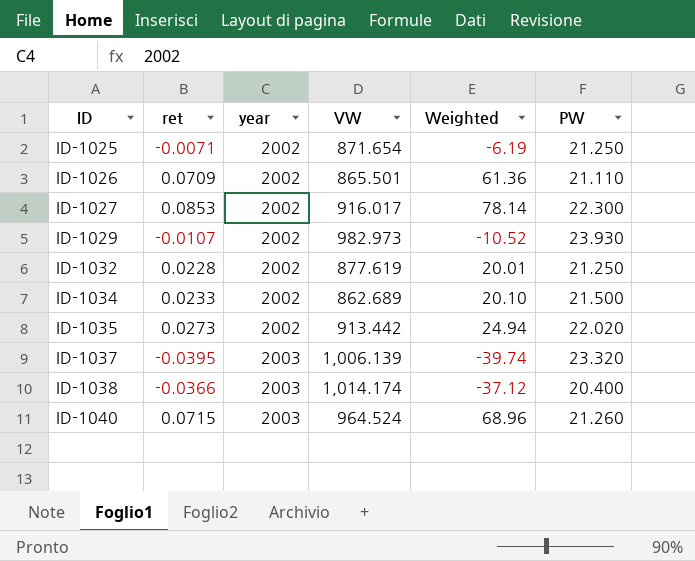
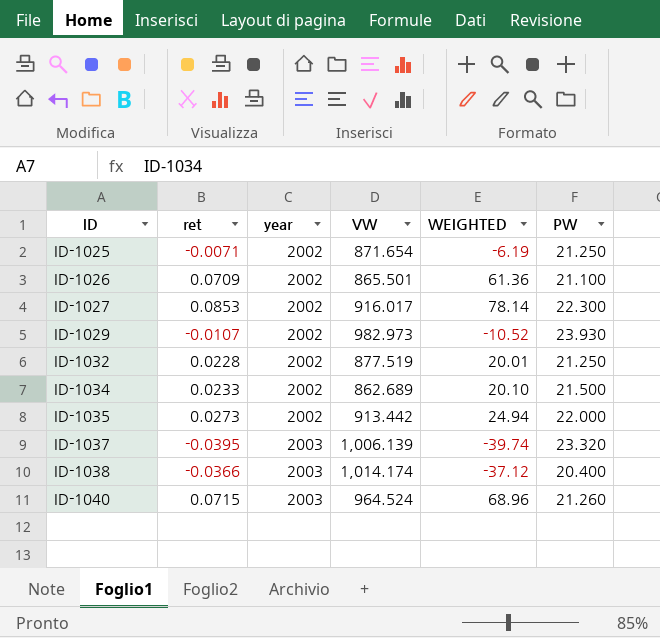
column name: Weighted -> WEIGHTED
ID-1026 | PW: 21.110 -> 21.100
ID-1032 | VW: 877.619 -> 877.519
ID-1035 | PW: 22.020 -> 22.000

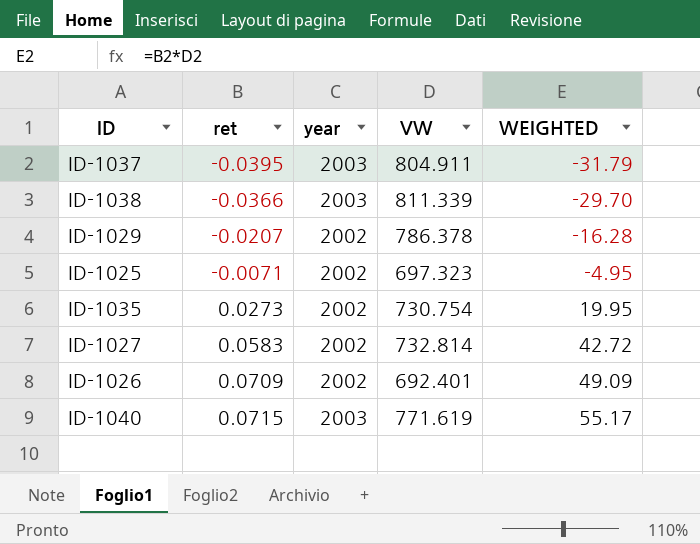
row order: ID ascending -> ret ascending
column PW | position: 6 -> none
row ID-1032: 0.0228 | 2002 | 877.519 | 20.01 | 21.250 -> none
row ID-1034: 0.0233 | 2002 | 862.689 | 20.10 | 21.500 -> none
ID-1037 | VW: 1,006.139 -> 804.911
ID-1037 | WEIGHTED: -39.74 -> -31.79
ID-1038 | VW: 1,014.174 -> 811.339
ID-1038 | WEIGHTED: -37.12 -> -29.70
ID-1029 | ret: -0.0107 -> -0.0207
ID-1029 | VW: 982.973 -> 786.378
ID-1029 | WEIGHTED: -10.52 -> -16.28
ID-1025 | VW: 871.654 -> 697.323
ID-1025 | WEIGHTED: -6.19 -> -4.95
ID-1035 | VW: 913.442 -> 730.754
ID-1035 | WEIGHTED: 24.94 -> 19.95
ID-1027 | ret: 0.0853 -> 0.0583
ID-1027 | VW: 916.017 -> 732.814
ID-1027 | WEIGHTED: 78.14 -> 42.72
ID-1026 | VW: 865.501 -> 692.401
ID-1026 | WEIGHTED: 61.36 -> 49.09
ID-1040 | VW: 964.524 -> 771.619
ID-1040 | WEIGHTED: 68.96 -> 55.17

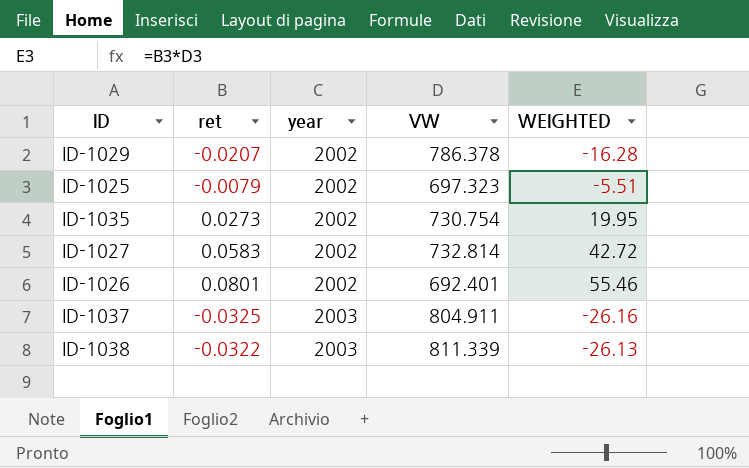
row order: ret ascending -> year ascending
row ID-1040: 0.0715 | 2003 | 771.619 | 55.17 -> none
ID-1025 | ret: -0.0071 -> -0.0079
ID-1025 | WEIGHTED: -4.95 -> -5.51
ID-1026 | ret: 0.0709 -> 0.0801
ID-1026 | WEIGHTED: 49.09 -> 55.46
ID-1037 | ret: -0.0395 -> -0.0325
ID-1037 | WEIGHTED: -31.79 -> -26.16
ID-1038 | ret: -0.0366 -> -0.0322
ID-1038 | WEIGHTED: -29.70 -> -26.13

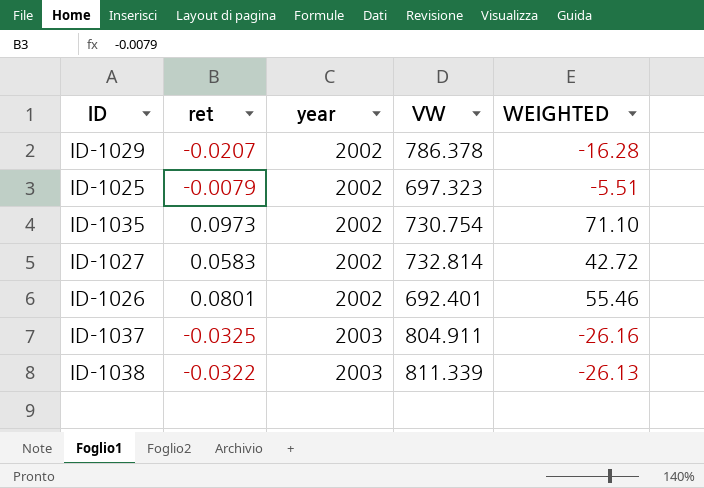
ID-1035 | ret: 0.0273 -> 0.0973
ID-1035 | WEIGHTED: 19.95 -> 71.10

